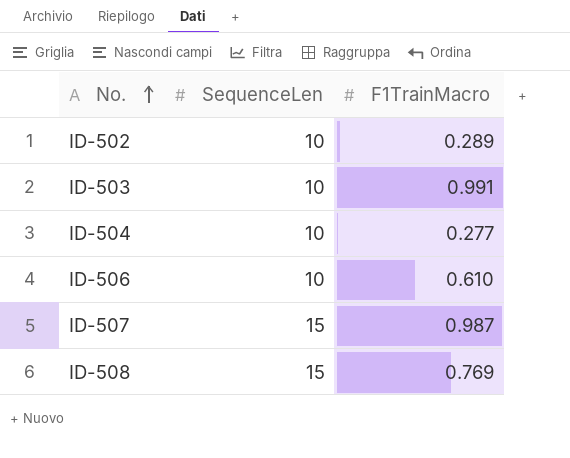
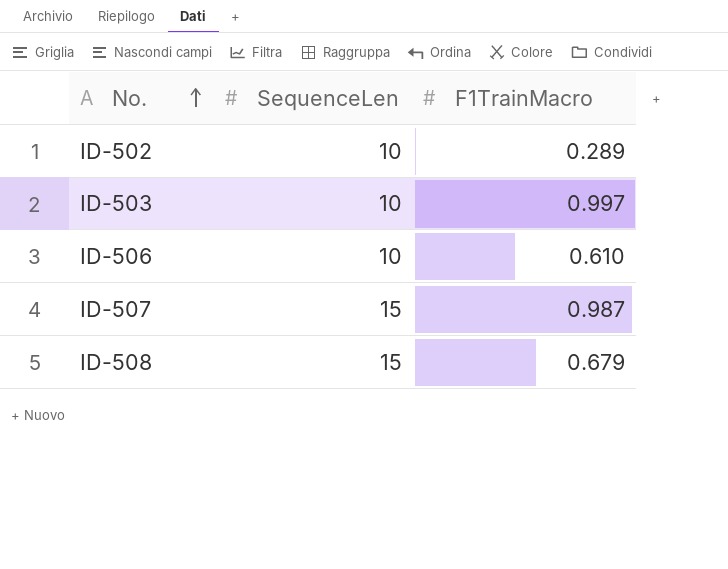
row ID-504: 10 | 0.277 -> none
ID-503 | F1TrainMacro: 0.991 -> 0.997
ID-508 | F1TrainMacro: 0.769 -> 0.679

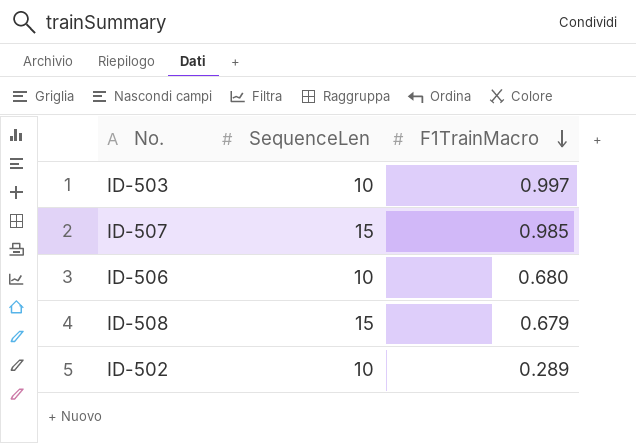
row order: No. ascending -> F1TrainMacro descending
ID-507 | F1TrainMacro: 0.987 -> 0.985
ID-506 | F1TrainMacro: 0.610 -> 0.680

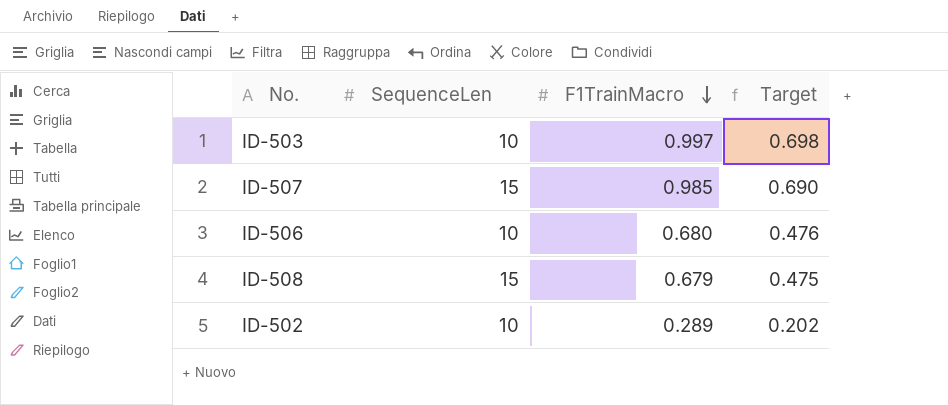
column Target | formula: none -> [F1TrainMacro] * 0.7

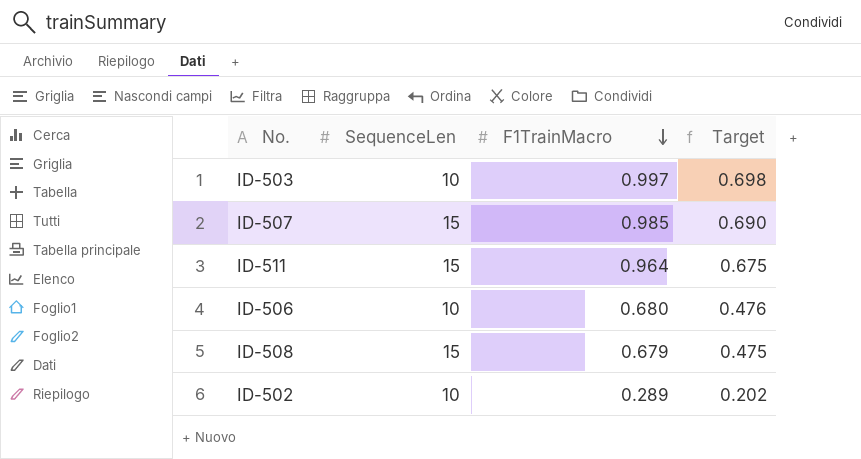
row ID-511: none -> 15 | 0.964 | 0.675

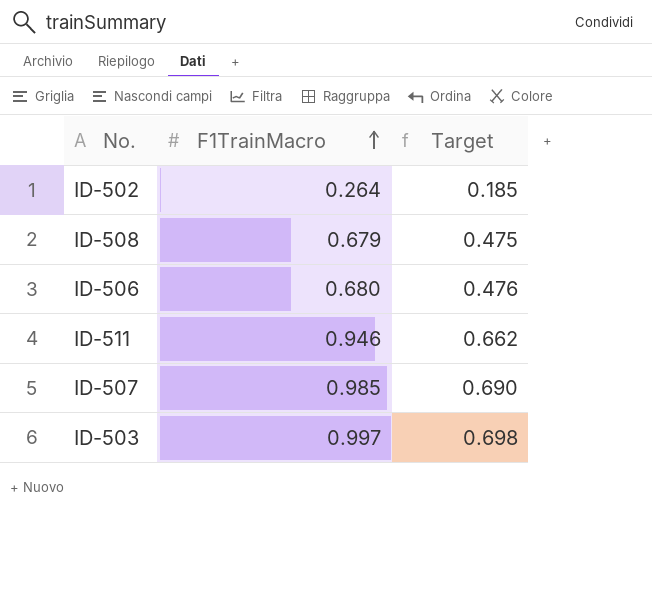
row order: F1TrainMacro descending -> F1TrainMacro ascending
column SequenceLen | position: 2 -> none
ID-502 | F1TrainMacro: 0.289 -> 0.264
ID-502 | Target: 0.202 -> 0.185
ID-511 | F1TrainMacro: 0.964 -> 0.946
ID-511 | Target: 0.675 -> 0.662

